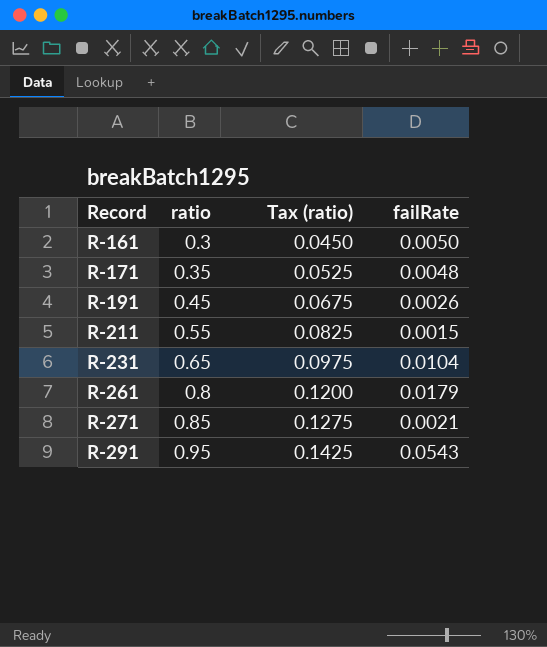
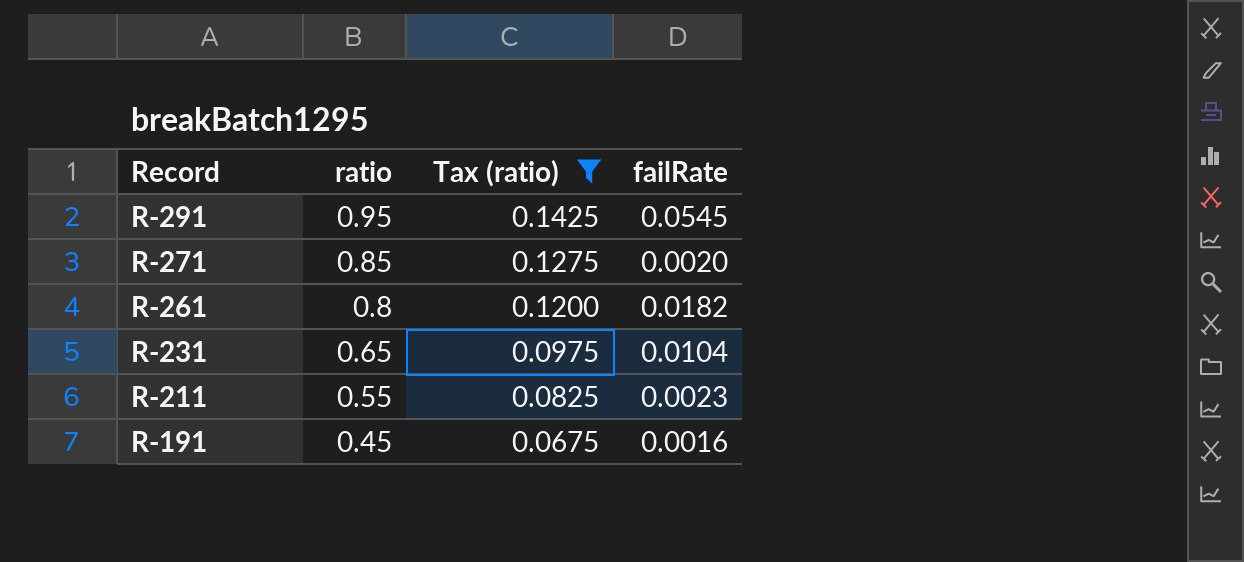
filter: none -> Tax (ratio) >= 0.0675
row order: Record ascending -> Record descending
R-291 | failRate: 0.0543 -> 0.0545
R-271 | failRate: 0.0021 -> 0.0020
R-261 | failRate: 0.0179 -> 0.0182
R-211 | failRate: 0.0015 -> 0.0023
R-191 | failRate: 0.0026 -> 0.0016

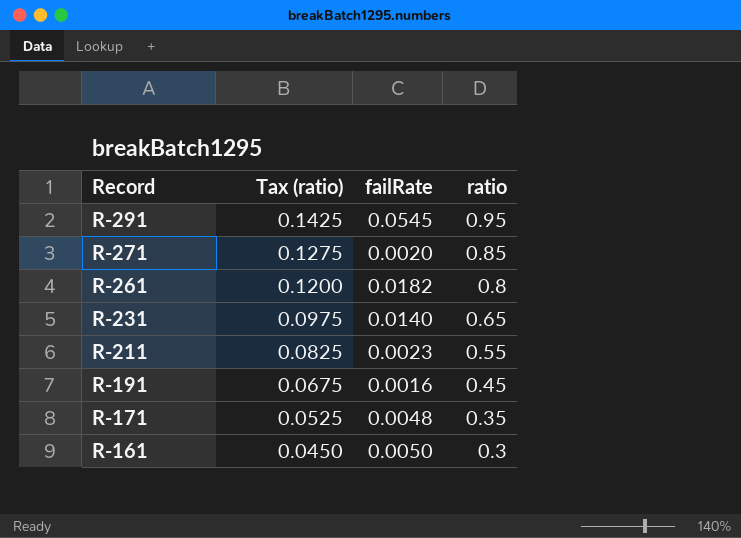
filter: Tax (ratio) >= 0.0675 -> none
column ratio | position: 2 -> 4
R-231 | failRate: 0.0104 -> 0.0140

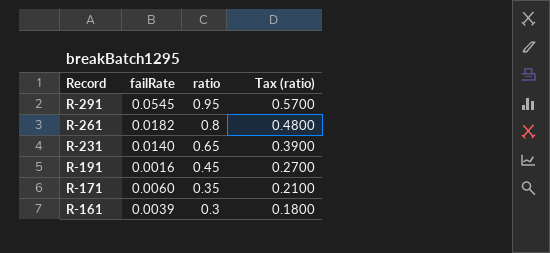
column Tax (ratio) | formula: [ratio] * 0.15 -> [ratio] * 0.6
column Tax (ratio) | position: 2 -> 4
row R-271: 0.1275 | 0.0020 | 0.85 -> none
row R-211: 0.0825 | 0.0023 | 0.55 -> none
R-171 | failRate: 0.0048 -> 0.0060
R-161 | failRate: 0.0050 -> 0.0039

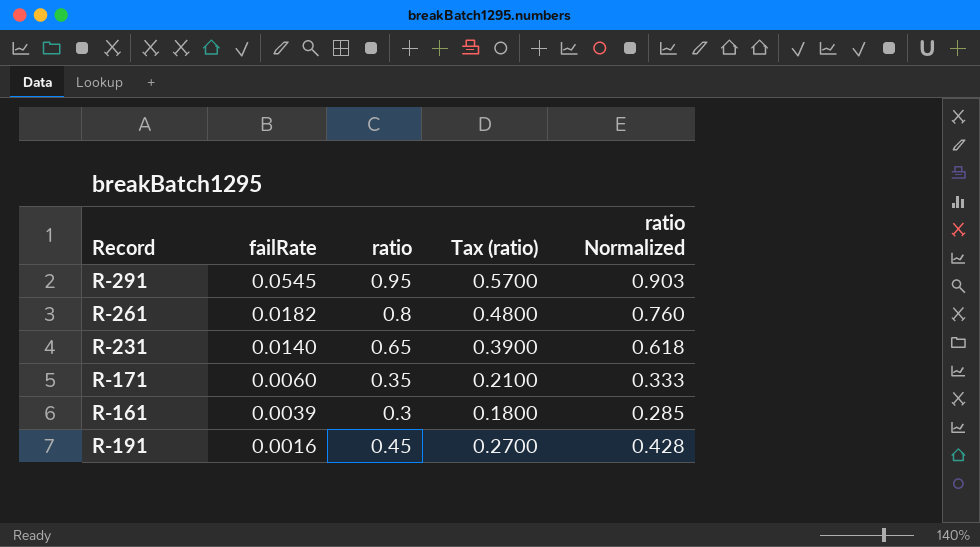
row order: Record descending -> failRate descending
column ratio Normalized | formula: none -> [ratio] * 0.95

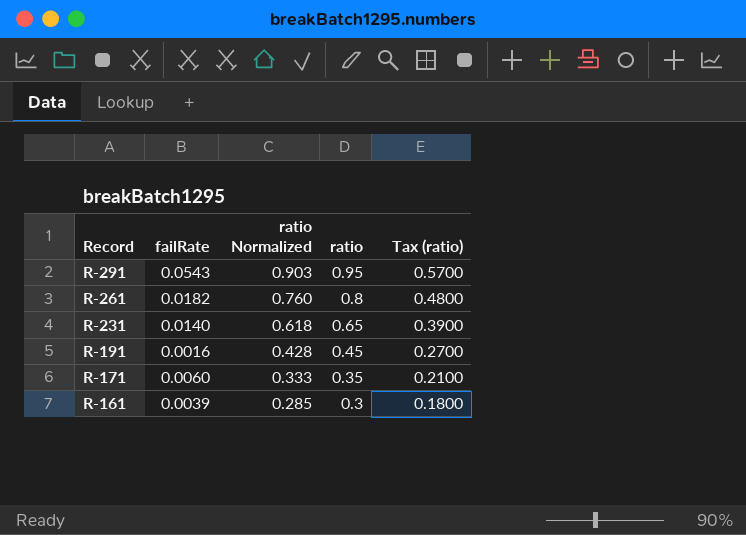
row order: failRate descending -> Record descending
column ratio Normalized | position: 5 -> 3
R-291 | failRate: 0.0545 -> 0.0543

